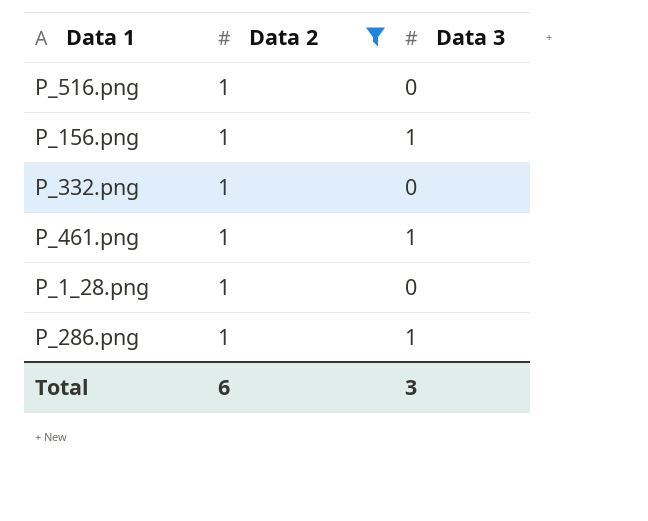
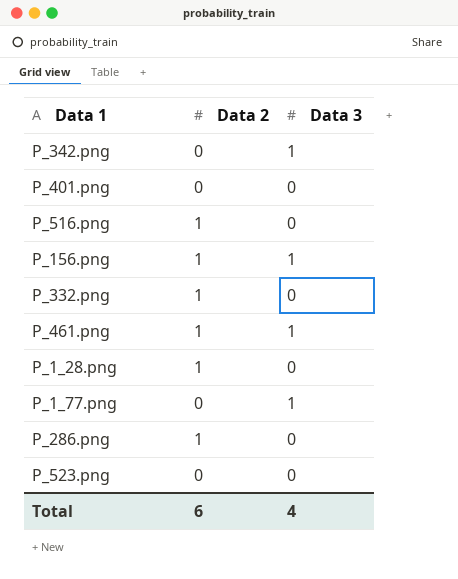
filter: Data 2 = 1 -> none
P_286.png | Data 3: 1 -> 0
Total | Data 3: 3 -> 4

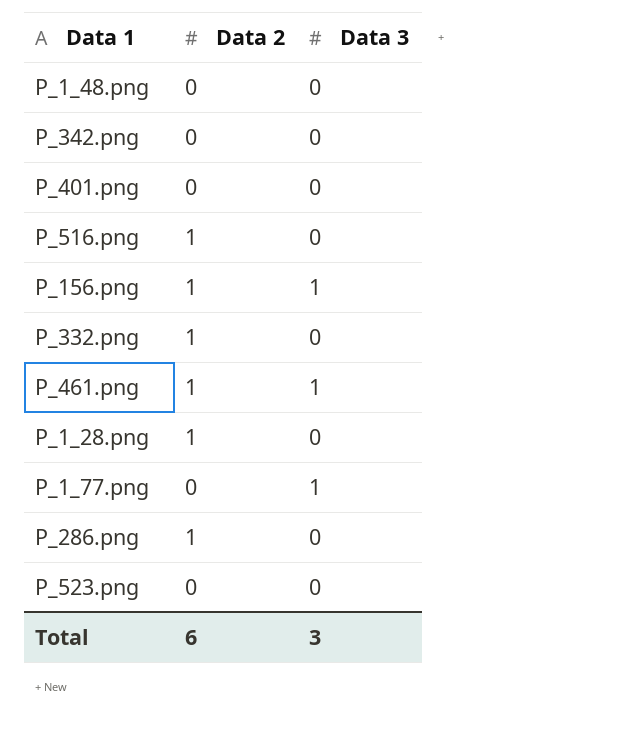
row P_1_48.png: none -> 0 | 0
P_342.png | Data 3: 1 -> 0
Total | Data 3: 4 -> 3

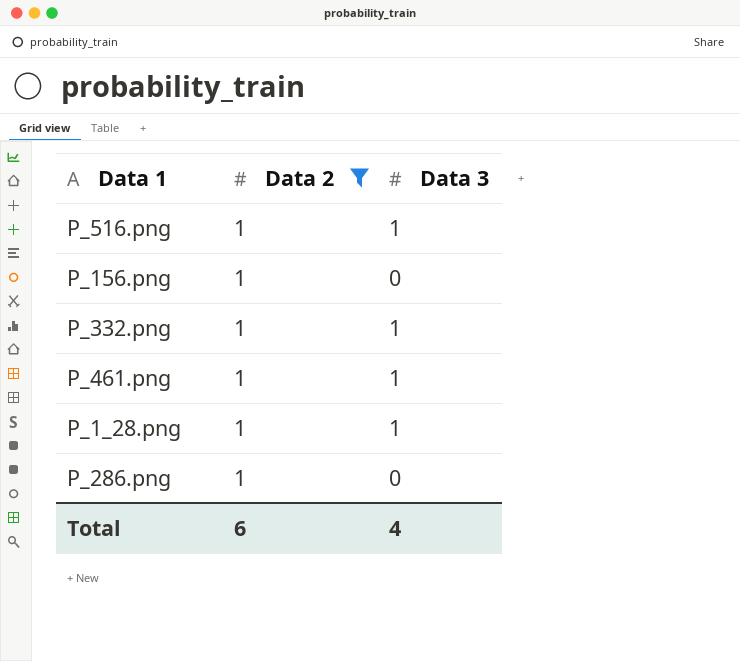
filter: none -> Data 2 = 1
P_516.png | Data 3: 0 -> 1
P_156.png | Data 3: 1 -> 0
P_332.png | Data 3: 0 -> 1
P_1_28.png | Data 3: 0 -> 1
Total | Data 3: 3 -> 4

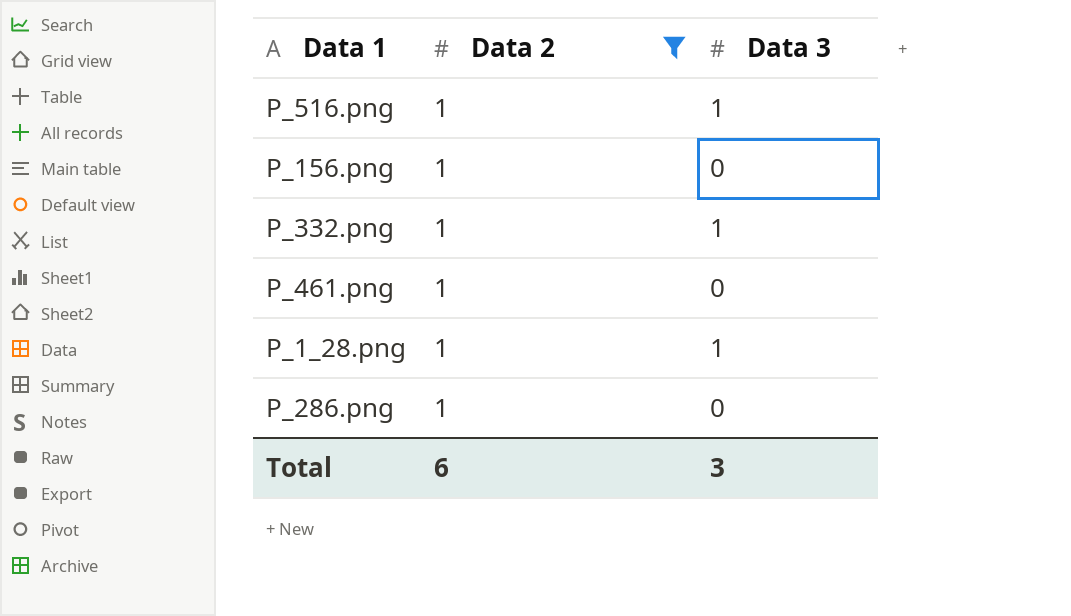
P_461.png | Data 3: 1 -> 0
Total | Data 3: 4 -> 3

